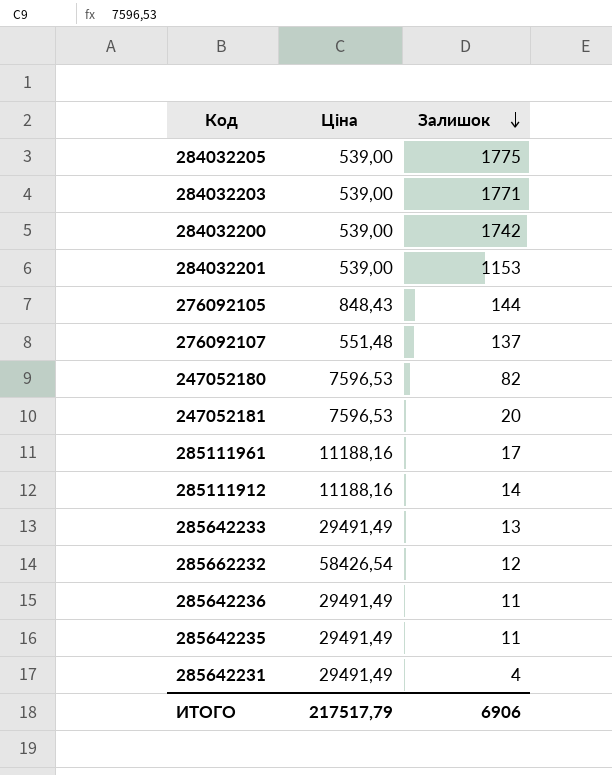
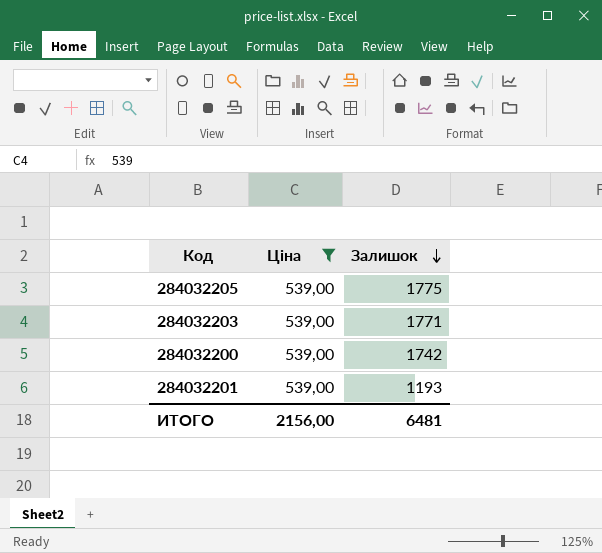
filter: none -> Ціна = 539,00
284032201 | Залишок: 1153 -> 1193
ИТОГО | Ціна: 217517,79 -> 2156,00
ИТОГО | Залишок: 6906 -> 6481

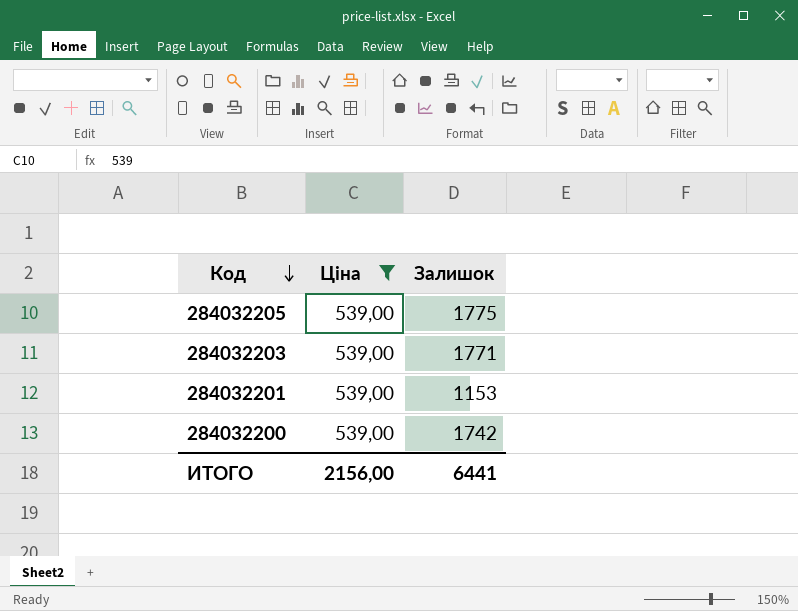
row order: Залишок descending -> Код descending
284032201 | Залишок: 1193 -> 1153
ИТОГО | Залишок: 6481 -> 6441

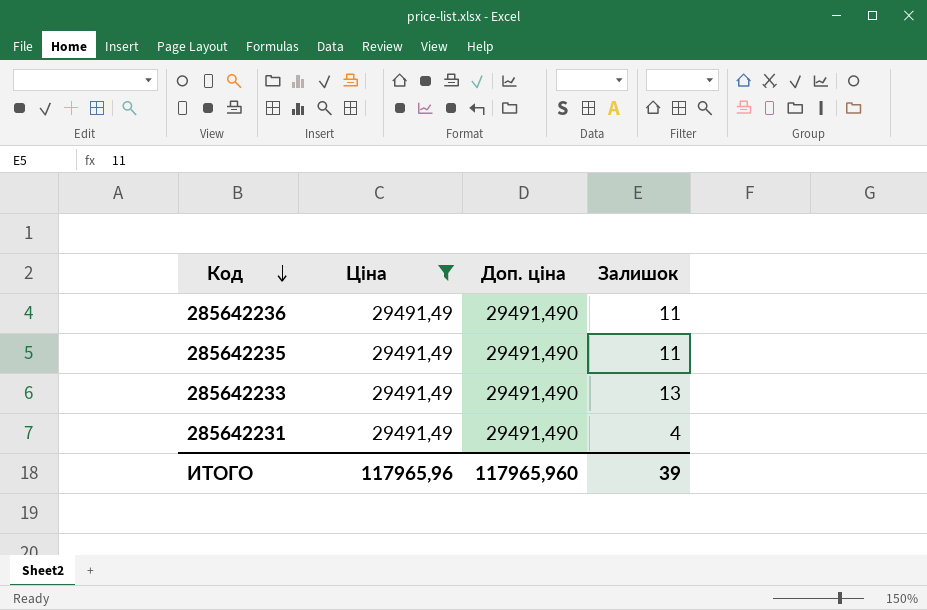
filter: Ціна = 539,00 -> Ціна = 29491,49
column Доп. ціна | position: none -> 3
ИТОГО | Ціна: 2156,00 -> 117965,96
ИТОГО | Залишок: 6441 -> 39

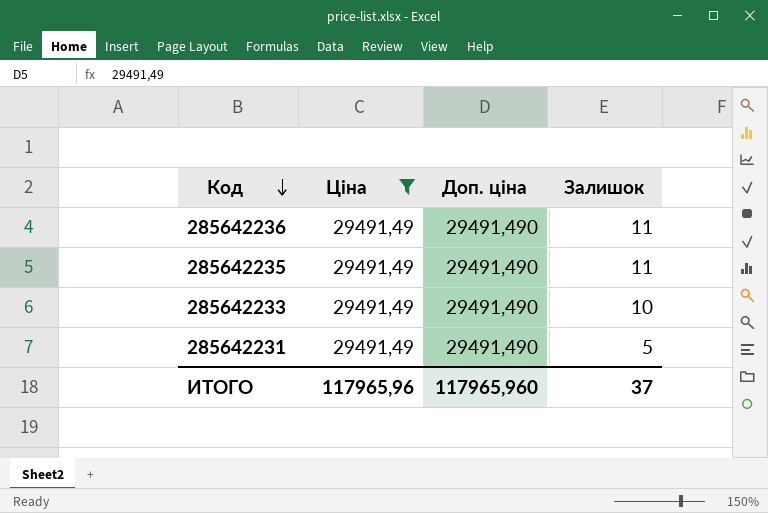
285642233 | Залишок: 13 -> 10
285642231 | Залишок: 4 -> 5
ИТОГО | Залишок: 39 -> 37

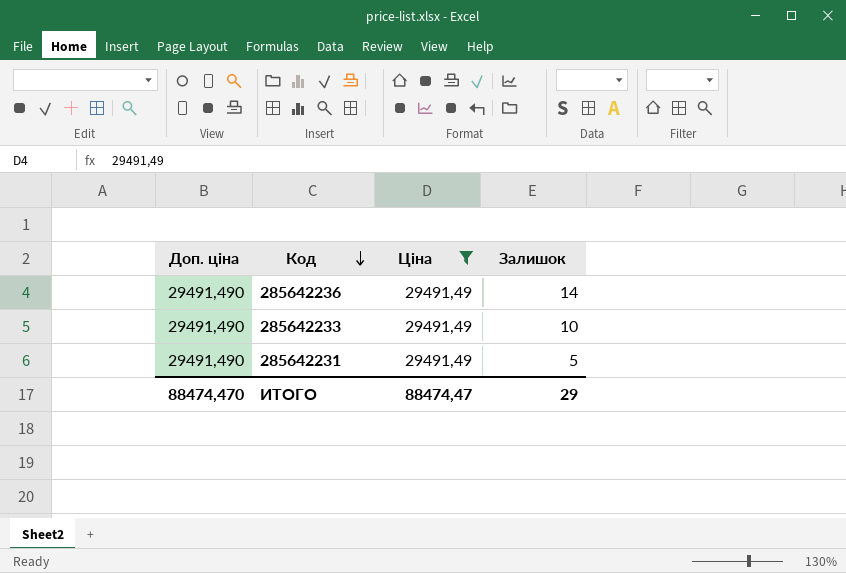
column Доп. ціна | position: 3 -> 1
row 285642235: 29491,49 | 29491,490 | 11 -> none
285642236 | Залишок: 11 -> 14
ИТОГО | Доп. ціна: 117965,960 -> 88474,470
ИТОГО | Ціна: 117965,96 -> 88474,47
ИТОГО | Залишок: 37 -> 29

